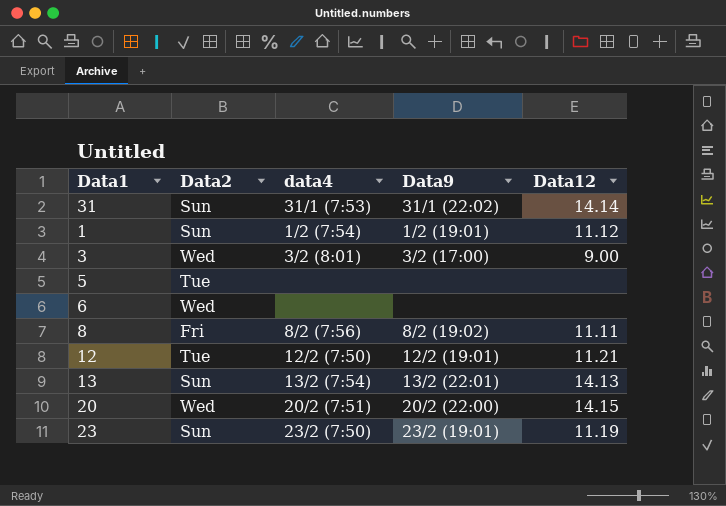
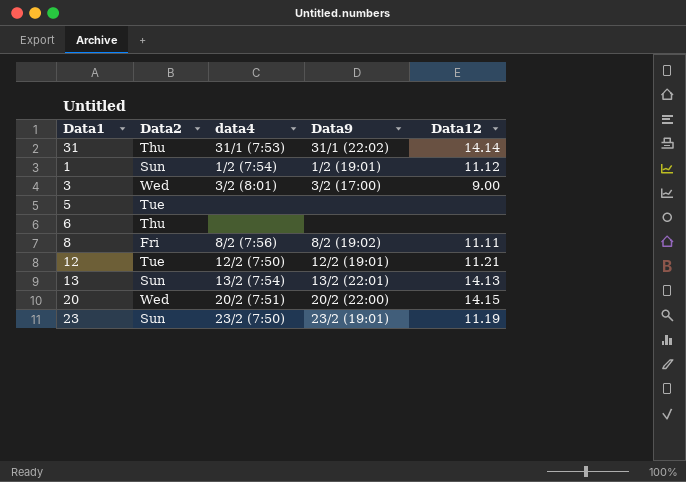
31 | Data2: Sun -> Thu
6 | Data2: Wed -> Thu

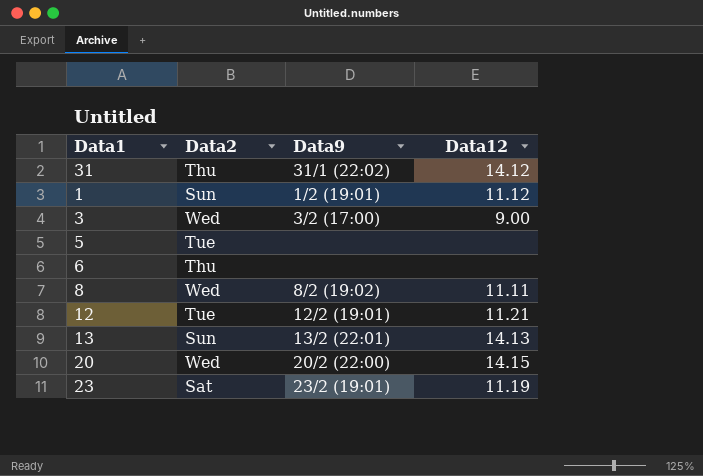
column data4 | position: 3 -> none
31 | Data12: 14.14 -> 14.12
8 | Data2: Fri -> Wed
23 | Data2: Sun -> Sat

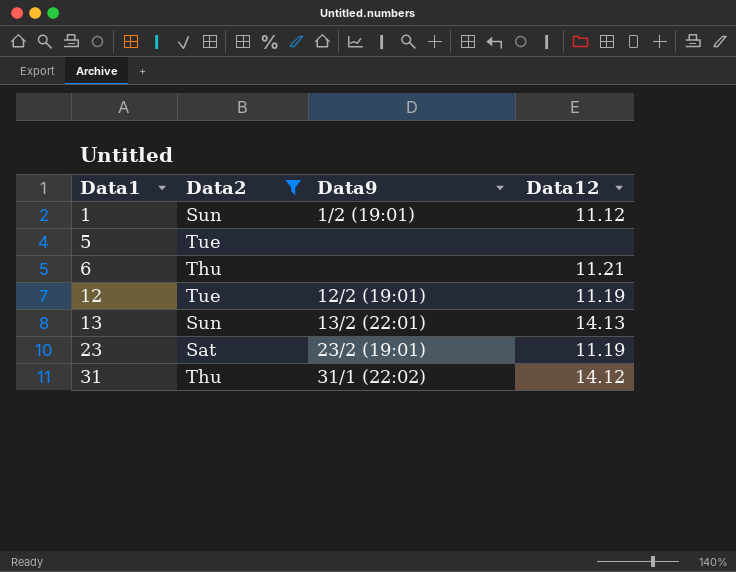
filter: none -> Data2 != Wed
row order: none -> Data1 ascending
6 | Data12: none -> 11.21
12 | Data12: 11.21 -> 11.19

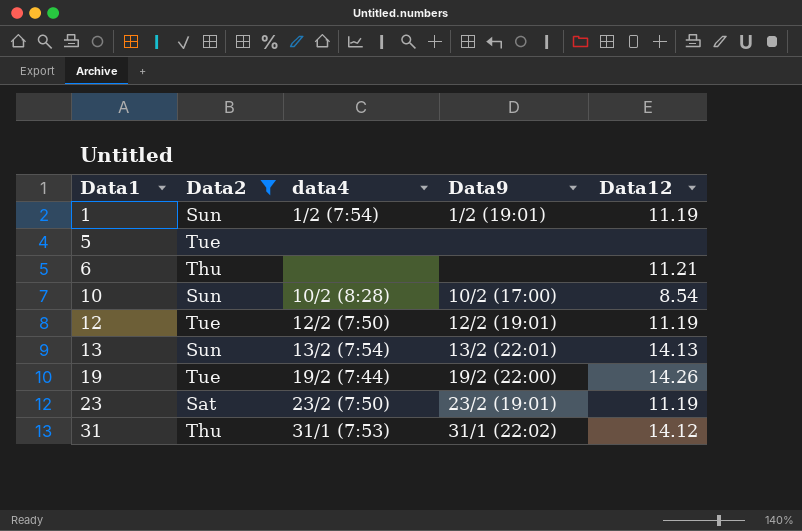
column data4 | position: none -> 3
1 | Data12: 11.12 -> 11.19
row 10: none -> Sun | 10/2 (8:28) | 10/2 (17:00) | 8.54
row 19: none -> Tue | 19/2 (7:44) | 19/2 (22:00) | 14.26

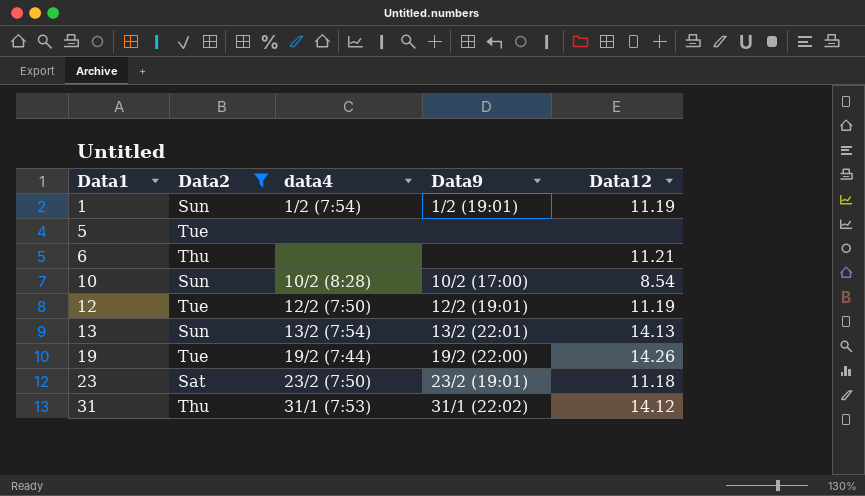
23 | Data12: 11.19 -> 11.18

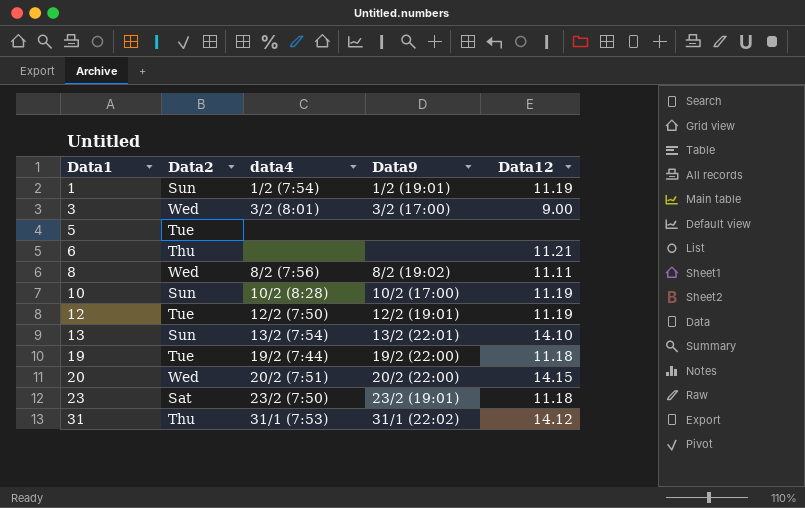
filter: Data2 != Wed -> none
10 | Data12: 8.54 -> 11.19
13 | Data12: 14.13 -> 14.10
19 | Data12: 14.26 -> 11.18

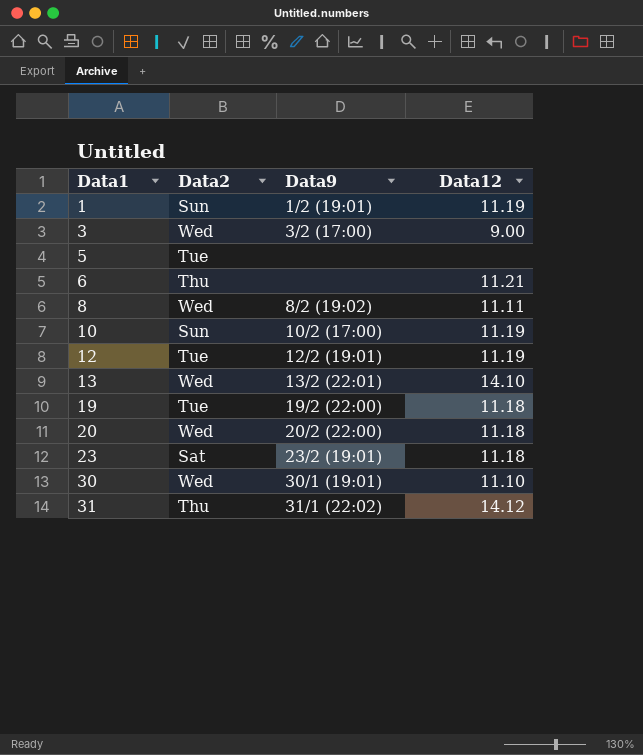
column data4 | position: 3 -> none
13 | Data2: Sun -> Wed
20 | Data12: 14.15 -> 11.18
row 30: none -> Wed | 30/1 (19:01) | 11.10

